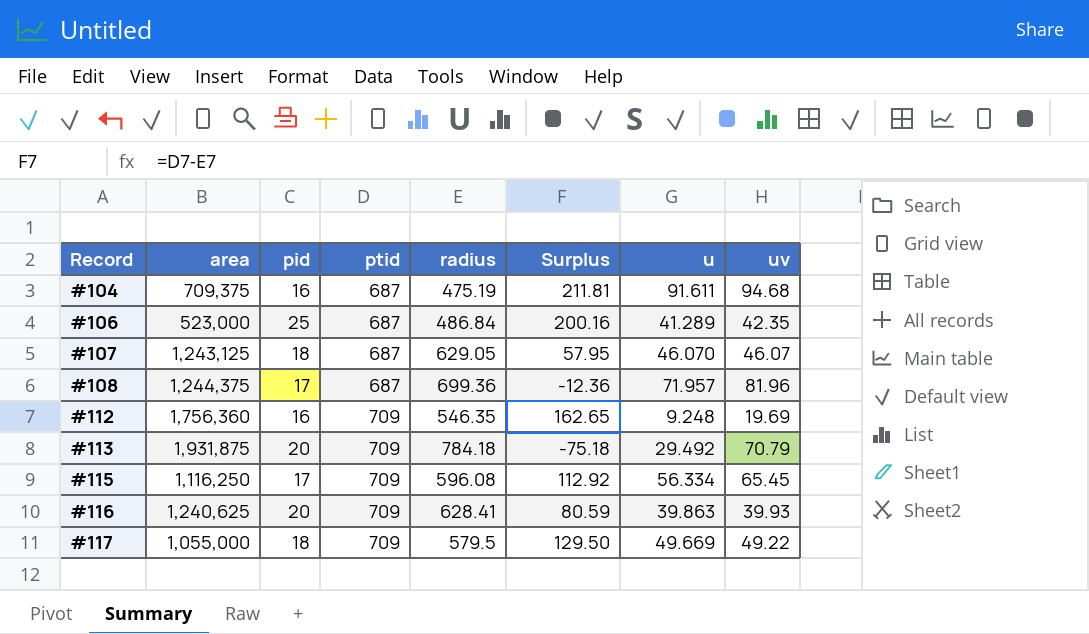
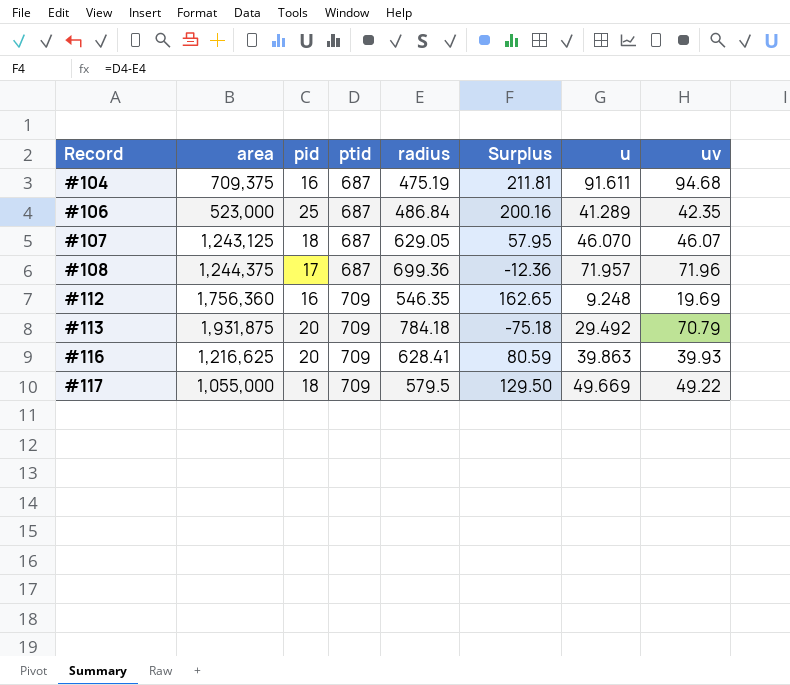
row #115: 1,116,250 | 17 | 709 | 596.08 | 112.92 | 56.334 | 65.45 -> none
#108 | uv: 81.96 -> 71.96
#116 | area: 1,240,625 -> 1,216,625

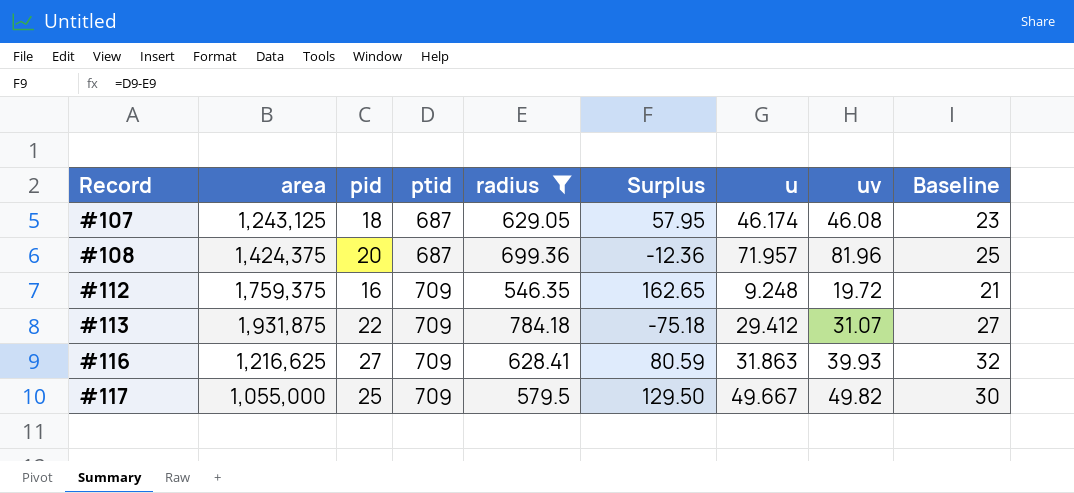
filter: none -> radius >= 546.35
column Baseline | formula: none -> [pid] + 5
#107 | u: 46.070 -> 46.174
#107 | uv: 46.07 -> 46.08
#108 | area: 1,244,375 -> 1,424,375
#108 | pid: 17 -> 20
#108 | uv: 71.96 -> 81.96
#112 | area: 1,756,360 -> 1,759,375
#112 | uv: 19.69 -> 19.72
#113 | pid: 20 -> 22
#113 | u: 29.492 -> 29.412
#113 | uv: 70.79 -> 31.07
#116 | pid: 20 -> 27
#116 | u: 39.863 -> 31.863
#117 | pid: 18 -> 25
#117 | u: 49.669 -> 49.667
#117 | uv: 49.22 -> 49.82

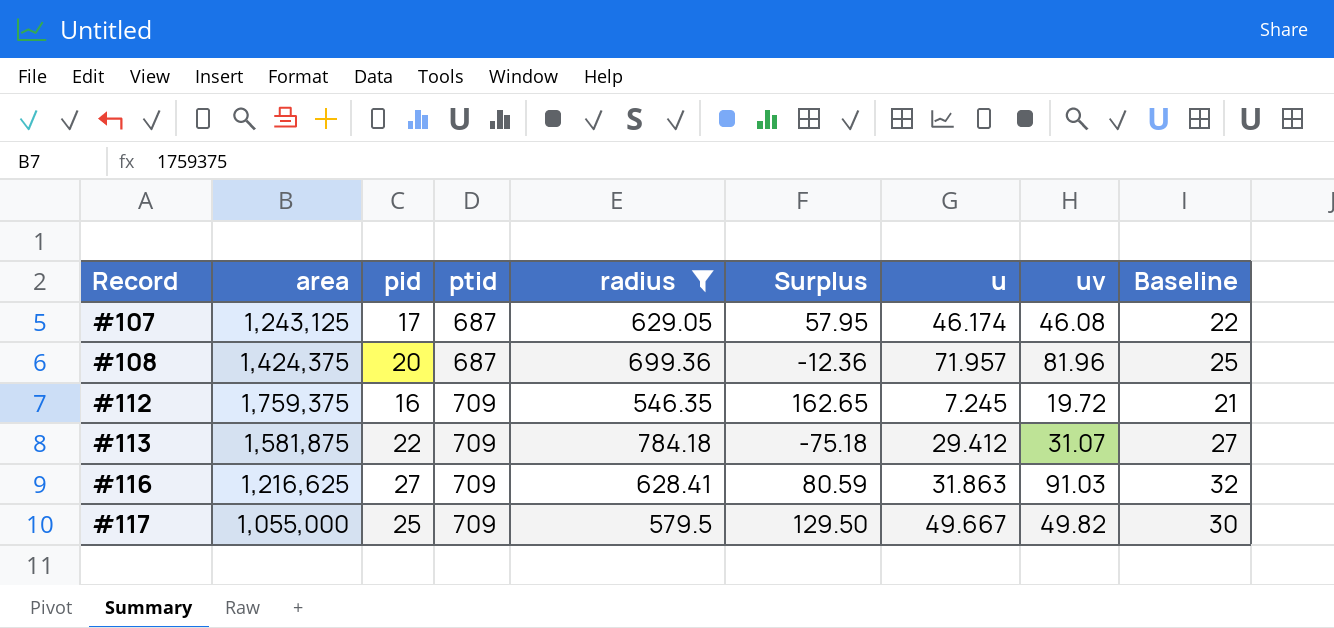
#107 | pid: 18 -> 17
#107 | Baseline: 23 -> 22
#112 | u: 9.248 -> 7.245
#113 | area: 1,931,875 -> 1,581,875
#116 | uv: 39.93 -> 91.03

